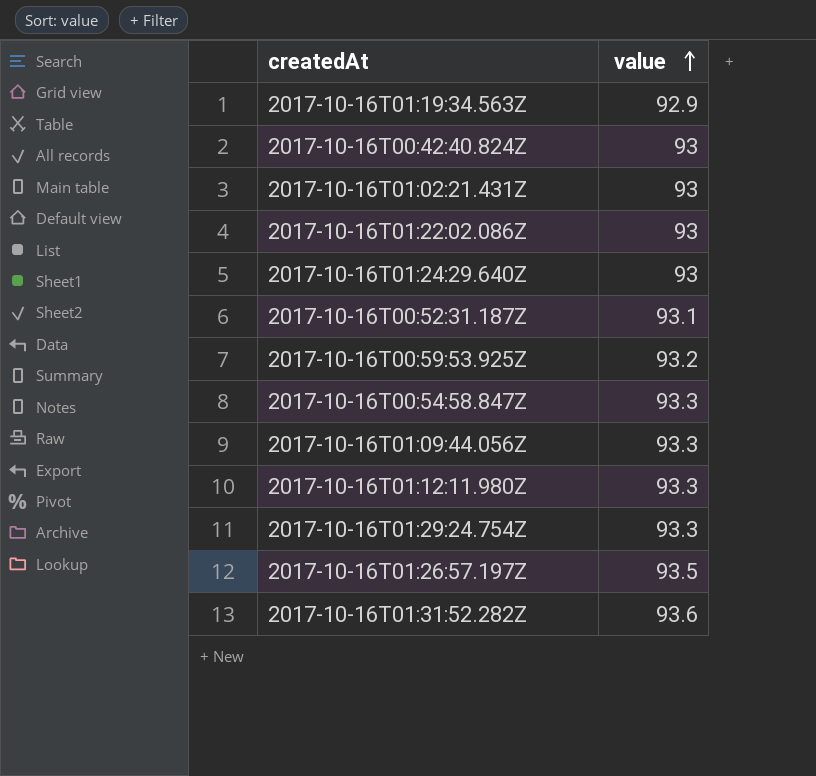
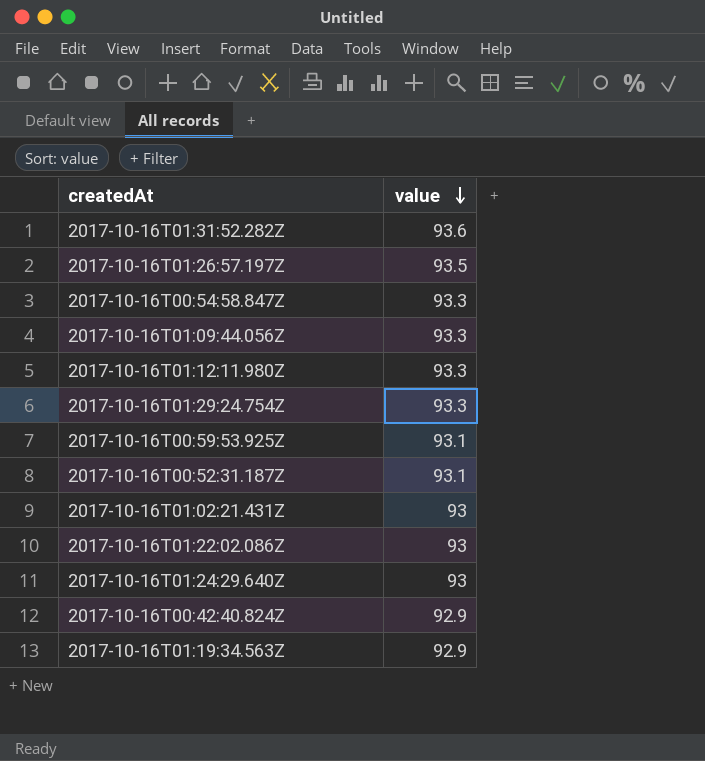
row order: value ascending -> value descending
2017-10-16T00:59:53.925Z | value: 93.2 -> 93.1
2017-10-16T00:42:40.824Z | value: 93 -> 92.9

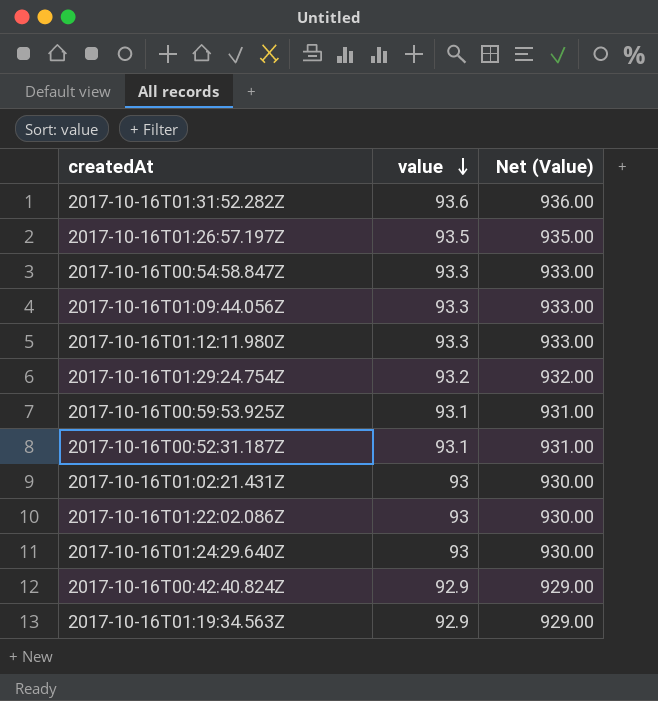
column Net (Value) | formula: none -> [value] * 10
2017-10-16T01:29:24.754Z | value: 93.3 -> 93.2

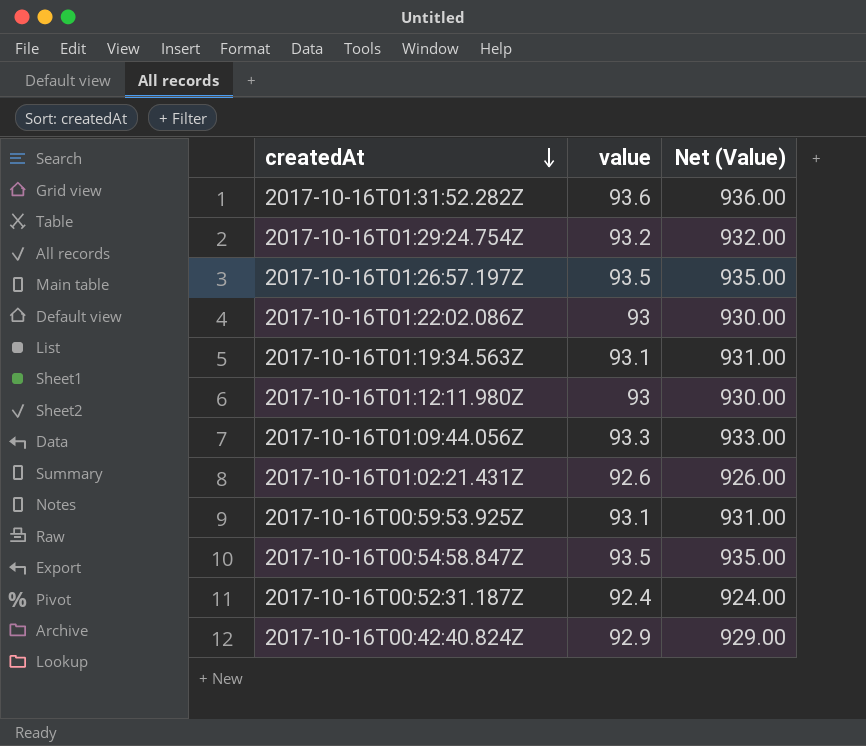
row order: value descending -> createdAt descending
row 2017-10-16T01:24:29.640Z: 93 | 930.00 -> none
2017-10-16T01:19:34.563Z | value: 92.9 -> 93.1
2017-10-16T01:19:34.563Z | Net (Value): 929.00 -> 931.00
2017-10-16T01:12:11.980Z | value: 93.3 -> 93
2017-10-16T01:12:11.980Z | Net (Value): 933.00 -> 930.00
2017-10-16T01:02:21.431Z | value: 93 -> 92.6
2017-10-16T01:02:21.431Z | Net (Value): 930.00 -> 926.00
2017-10-16T00:54:58.847Z | value: 93.3 -> 93.5
2017-10-16T00:54:58.847Z | Net (Value): 933.00 -> 935.00
2017-10-16T00:52:31.187Z | value: 93.1 -> 92.4
2017-10-16T00:52:31.187Z | Net (Value): 931.00 -> 924.00

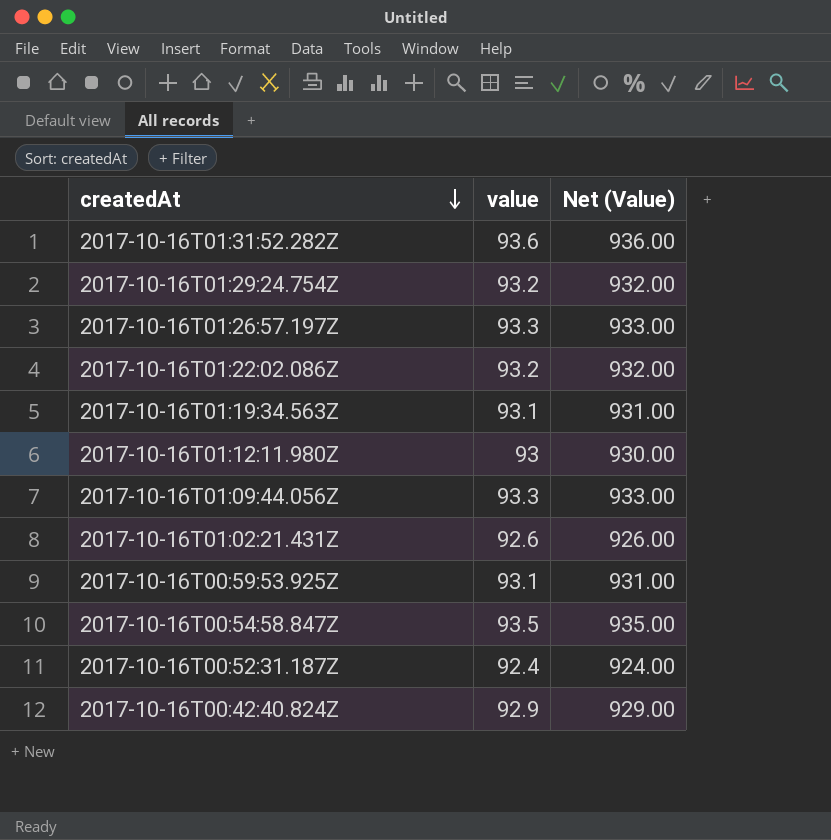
2017-10-16T01:26:57.197Z | value: 93.5 -> 93.3
2017-10-16T01:26:57.197Z | Net (Value): 935.00 -> 933.00
2017-10-16T01:22:02.086Z | value: 93 -> 93.2
2017-10-16T01:22:02.086Z | Net (Value): 930.00 -> 932.00

